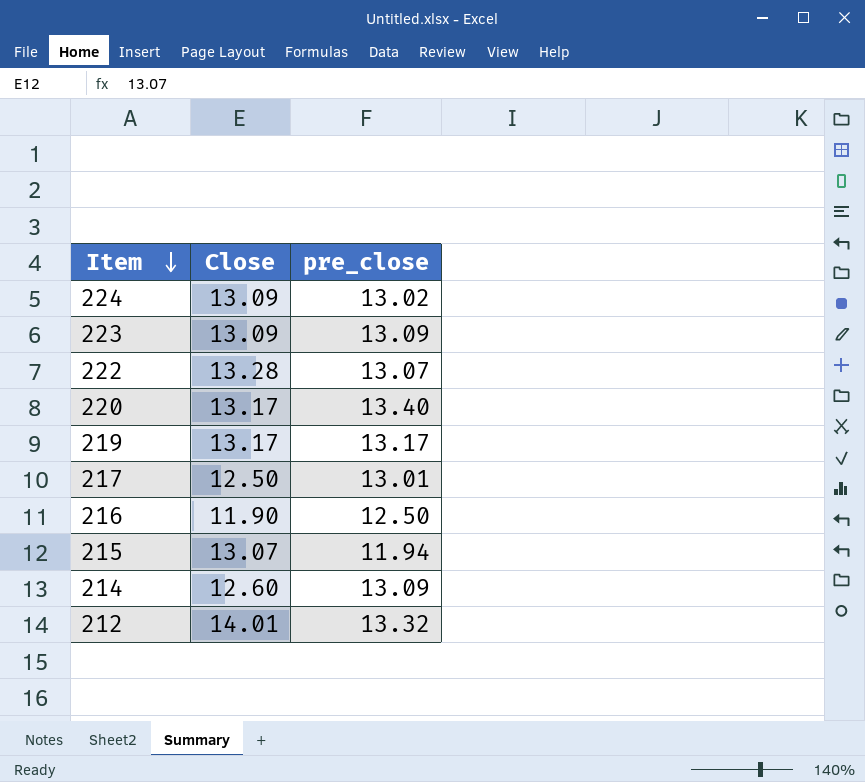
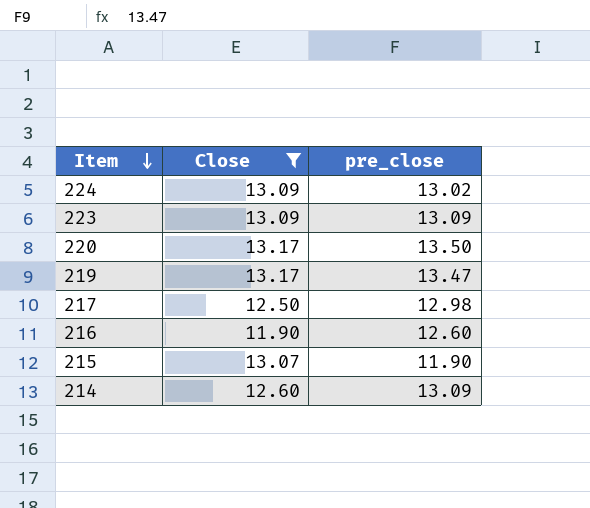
filter: none -> Close <= 13.17
220 | pre_close: 13.40 -> 13.50
219 | pre_close: 13.17 -> 13.47
217 | pre_close: 13.01 -> 12.98
216 | pre_close: 12.50 -> 12.60
215 | pre_close: 11.94 -> 11.90

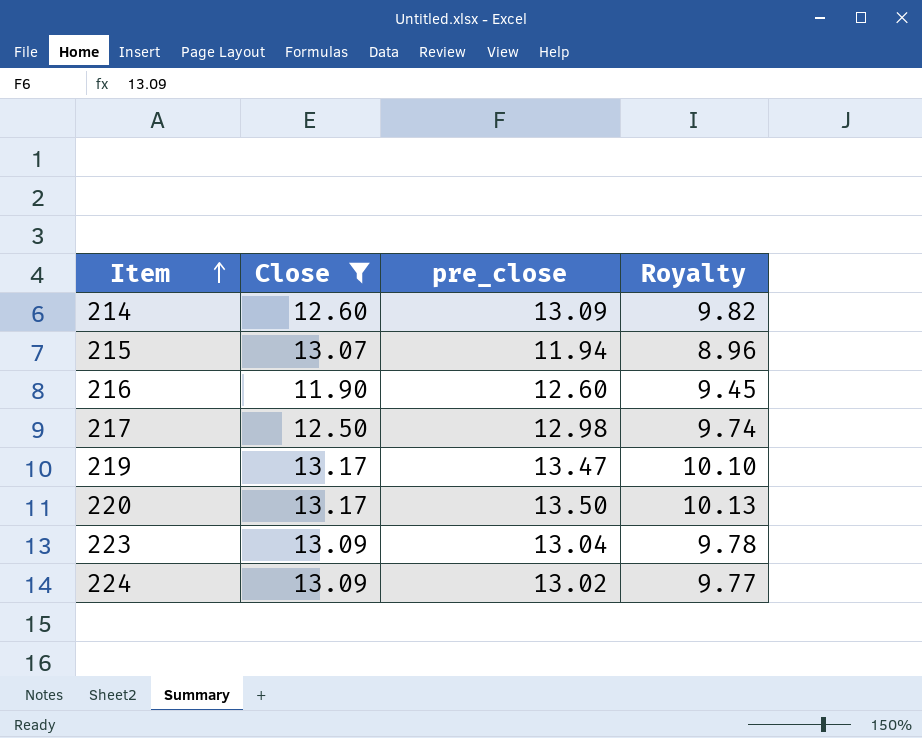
row order: Item descending -> Item ascending
column Royalty | formula: none -> [pre_close] * 0.75
215 | pre_close: 11.90 -> 11.94
223 | pre_close: 13.09 -> 13.04

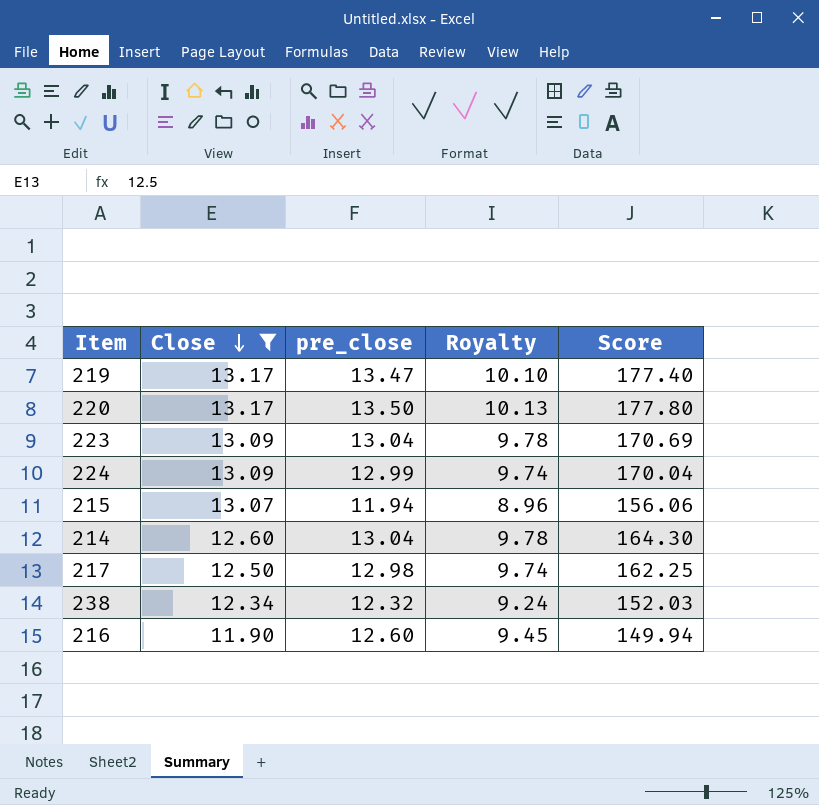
row order: Item ascending -> Close descending
column Score | formula: none -> [Close] * [pre_close]
224 | pre_close: 13.02 -> 12.99
224 | Royalty: 9.77 -> 9.74
214 | pre_close: 13.09 -> 13.04
214 | Royalty: 9.82 -> 9.78
row 238: none -> 12.34 | 12.32 | 9.24 | 152.03

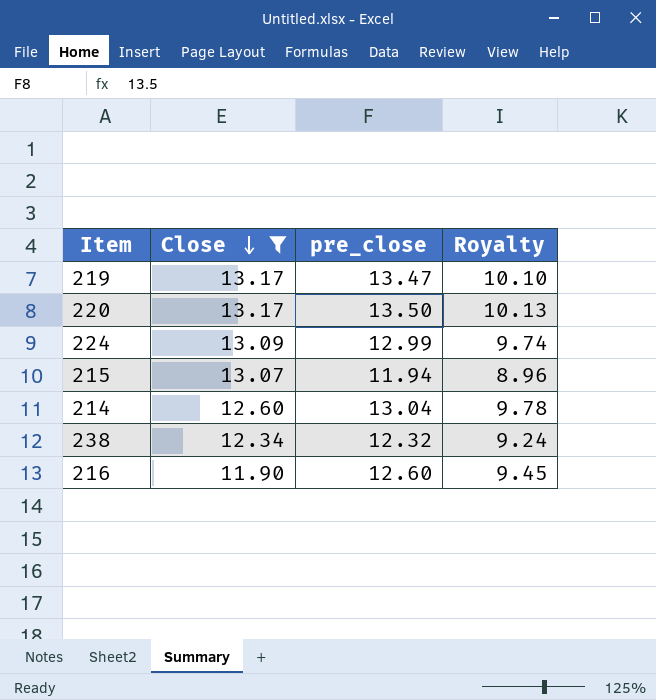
column Score | formula: [Close] * [pre_close] -> none
row 223: 13.09 | 13.04 | 9.78 | 170.69 -> none
row 217: 12.50 | 12.98 | 9.74 | 162.25 -> none

